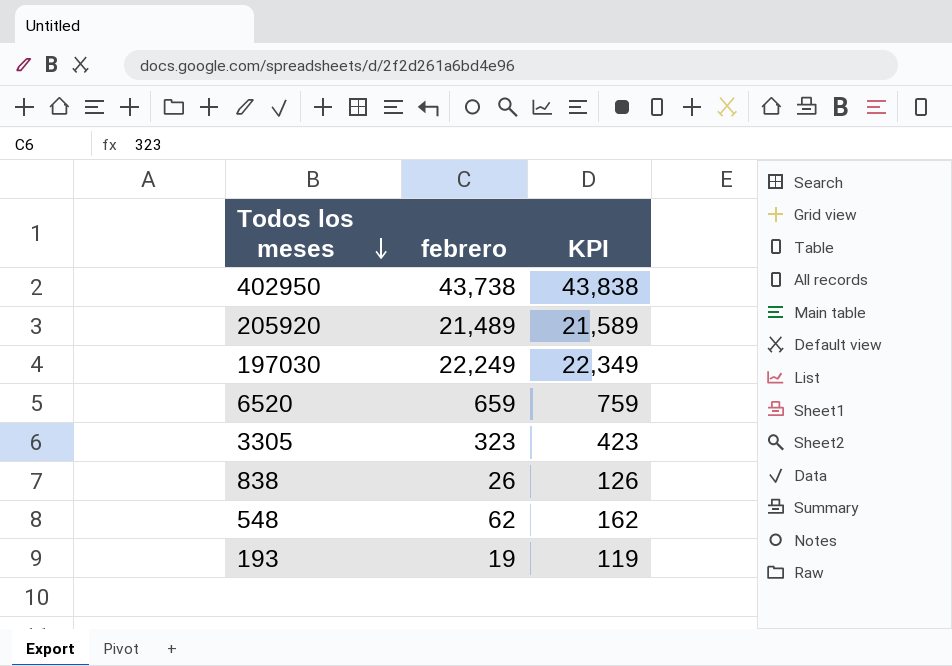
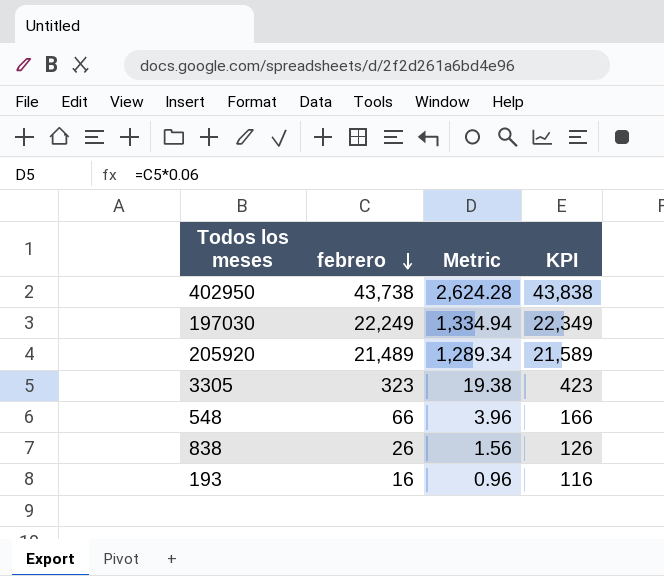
row order: Todos los meses descending -> febrero descending
column Metric | formula: none -> [febrero] * 0.06
row 6520: 659 | 759 -> none
548 | febrero: 62 -> 66
548 | KPI: 162 -> 166
193 | febrero: 19 -> 16
193 | KPI: 119 -> 116

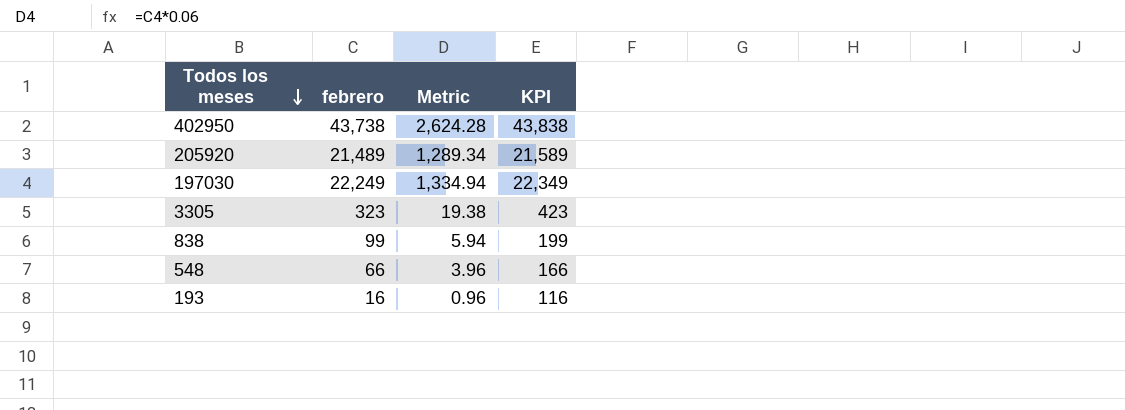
row order: febrero descending -> Todos los meses descending
838 | febrero: 26 -> 99
838 | Metric: 1.56 -> 5.94
838 | KPI: 126 -> 199

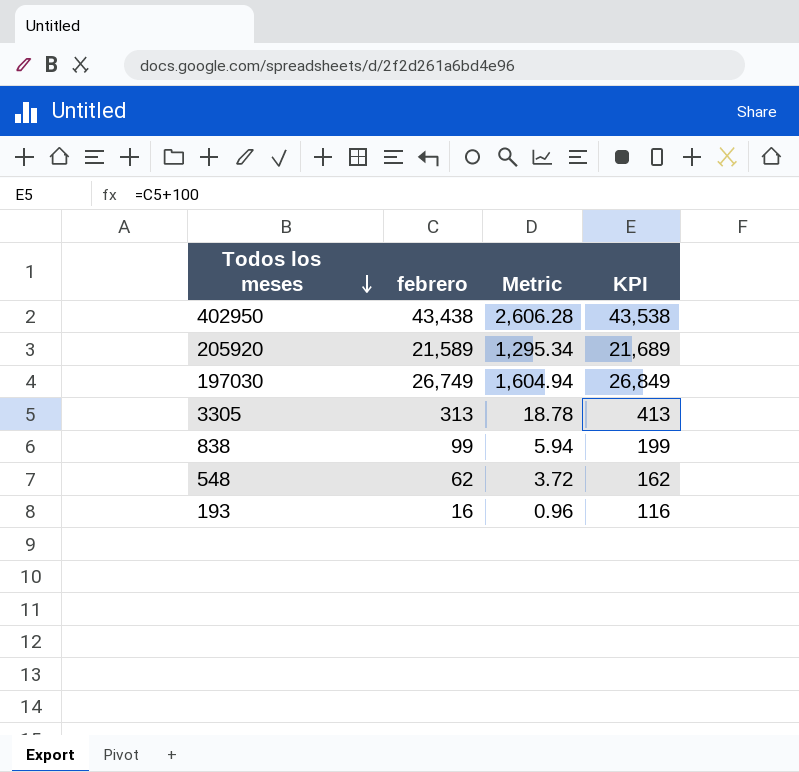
402950 | febrero: 43,738 -> 43,438
402950 | Metric: 2,624.28 -> 2,606.28
402950 | KPI: 43,838 -> 43,538
205920 | febrero: 21,489 -> 21,589
205920 | Metric: 1,289.34 -> 1,295.34
205920 | KPI: 21,589 -> 21,689
197030 | febrero: 22,249 -> 26,749
197030 | Metric: 1,334.94 -> 1,604.94
197030 | KPI: 22,349 -> 26,849
3305 | febrero: 323 -> 313
3305 | Metric: 19.38 -> 18.78
3305 | KPI: 423 -> 413
548 | febrero: 66 -> 62
548 | Metric: 3.96 -> 3.72
548 | KPI: 166 -> 162

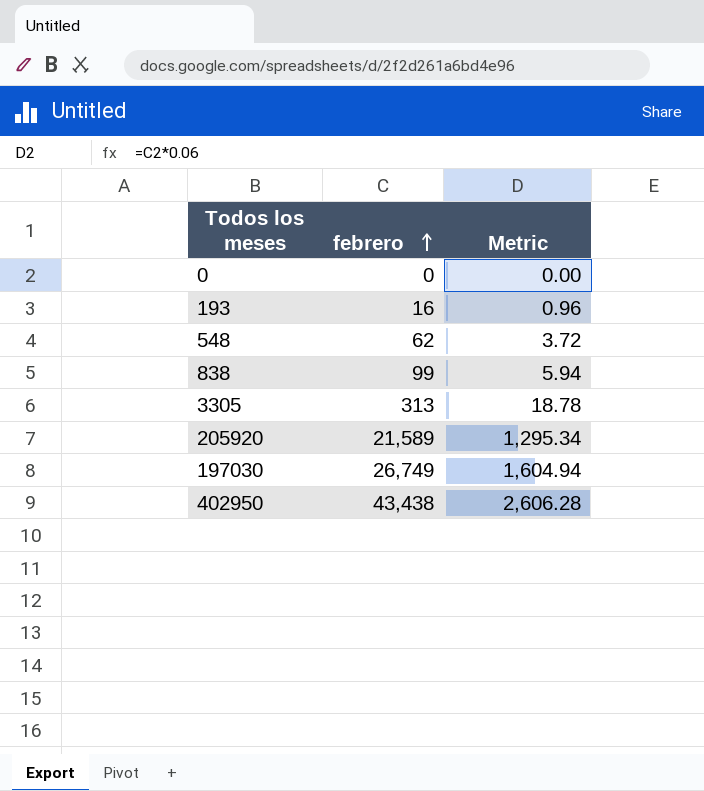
row order: Todos los meses descending -> febrero ascending
column KPI | formula: [febrero] + 100 -> none
row 0: none -> 0 | 0.00

